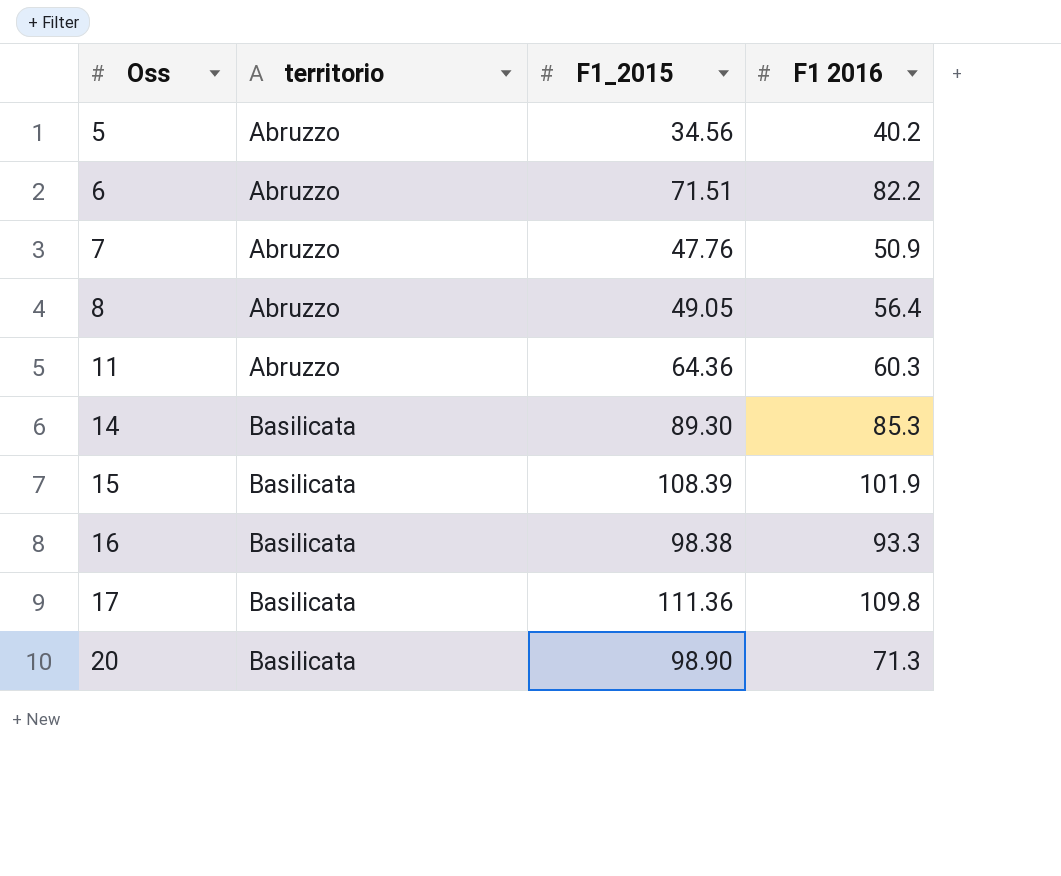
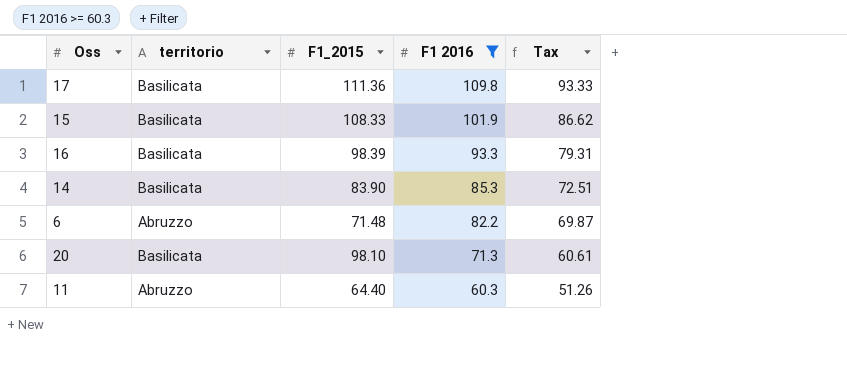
filter: none -> F1 2016 >= 60.3
row order: Oss ascending -> F1 2016 descending
column Tax | formula: none -> [F1 2016] * 0.85
15 | F1_2015: 108.39 -> 108.33
16 | F1_2015: 98.38 -> 98.39
14 | F1_2015: 89.30 -> 83.90
6 | F1_2015: 71.51 -> 71.48
20 | F1_2015: 98.90 -> 98.10
11 | F1_2015: 64.36 -> 64.40

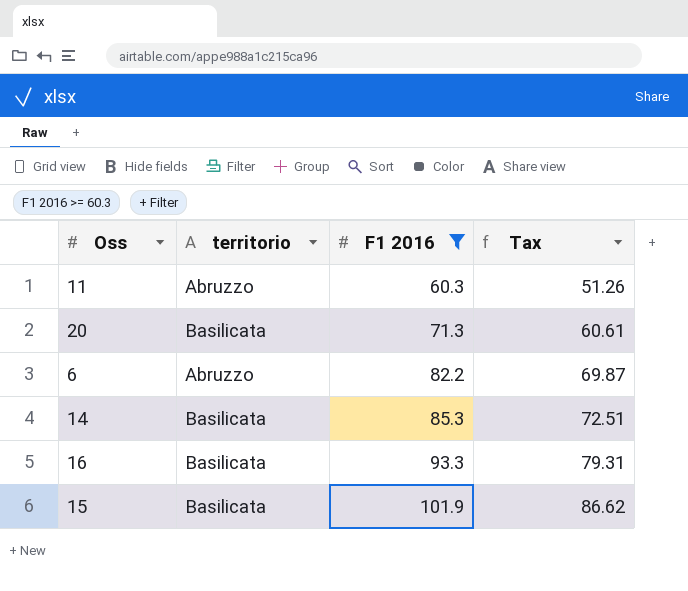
row order: F1 2016 descending -> F1 2016 ascending
column F1_2015 | position: 3 -> none
row 17: Basilicata | 111.36 | 109.8 | 93.33 -> none

